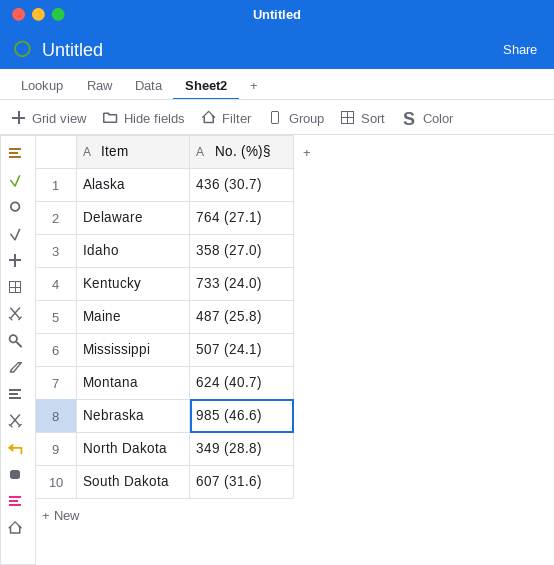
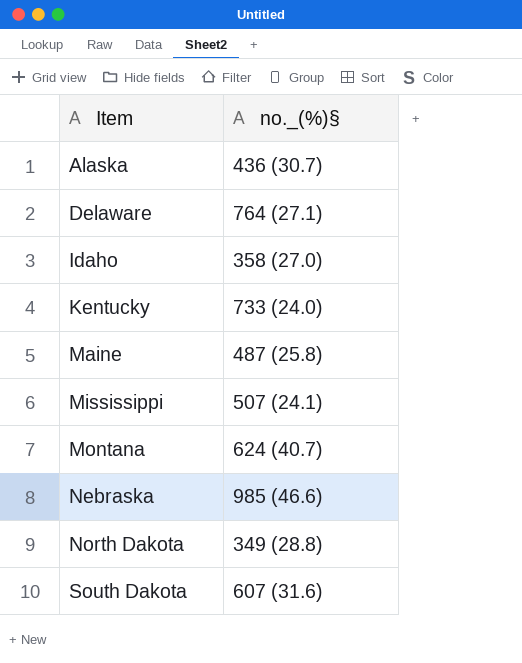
column name: No. (%)§ -> no._(%)§

